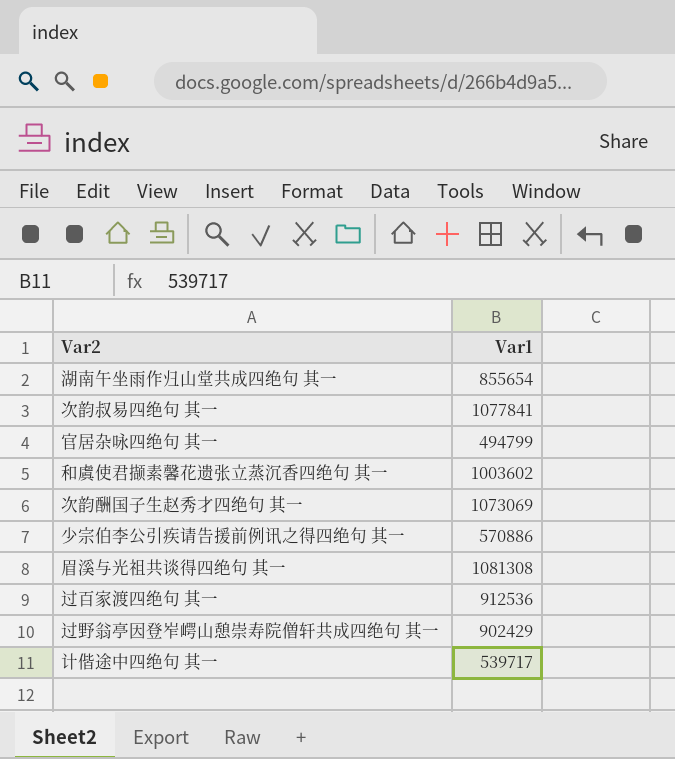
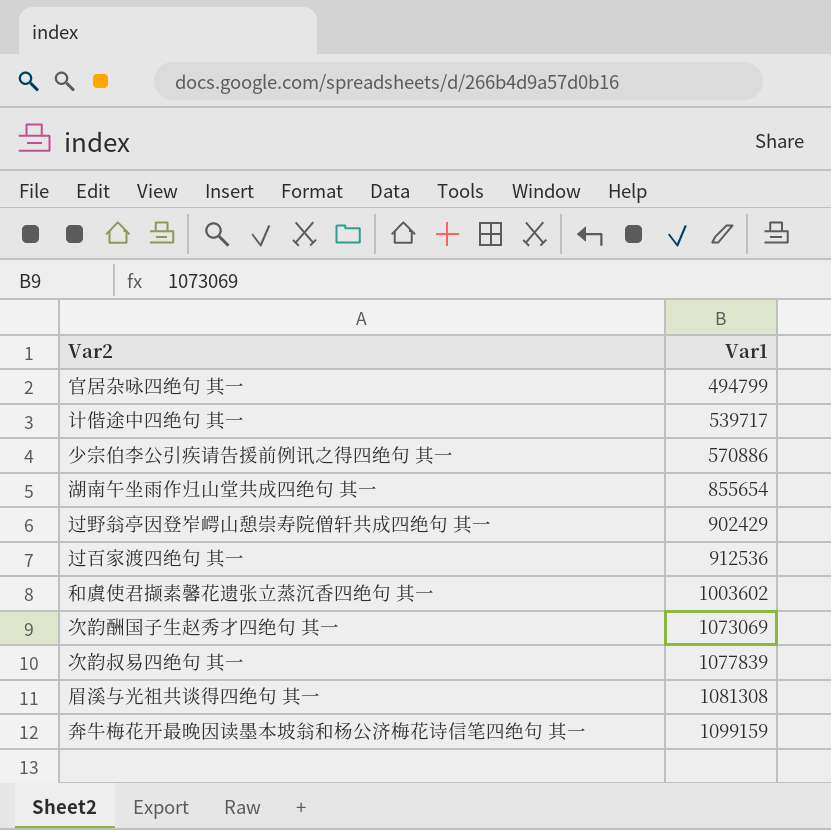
row order: none -> Var1 ascending
次韵叔易四绝句 其一 | Var1: 1077841 -> 1077839
row 奔牛梅花开最晚因读墨本坡翁和杨公济梅花诗信笔四绝句 其一: none -> 1099159

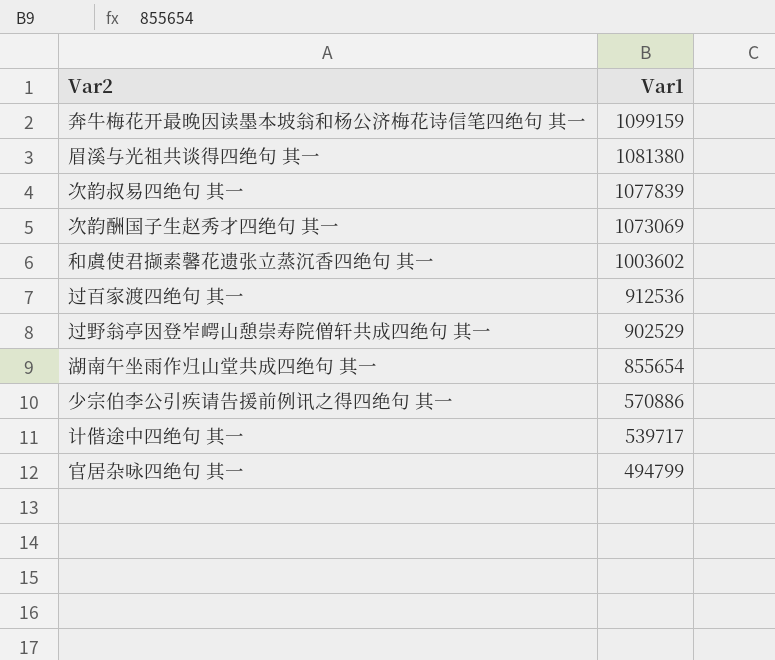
row order: Var1 ascending -> Var1 descending
眉溪与光祖共谈得四绝句 其一 | Var1: 1081308 -> 1081380
过野翁亭因登岝崿山憩崇寿院僧轩共成四绝句 其一 | Var1: 902429 -> 902529

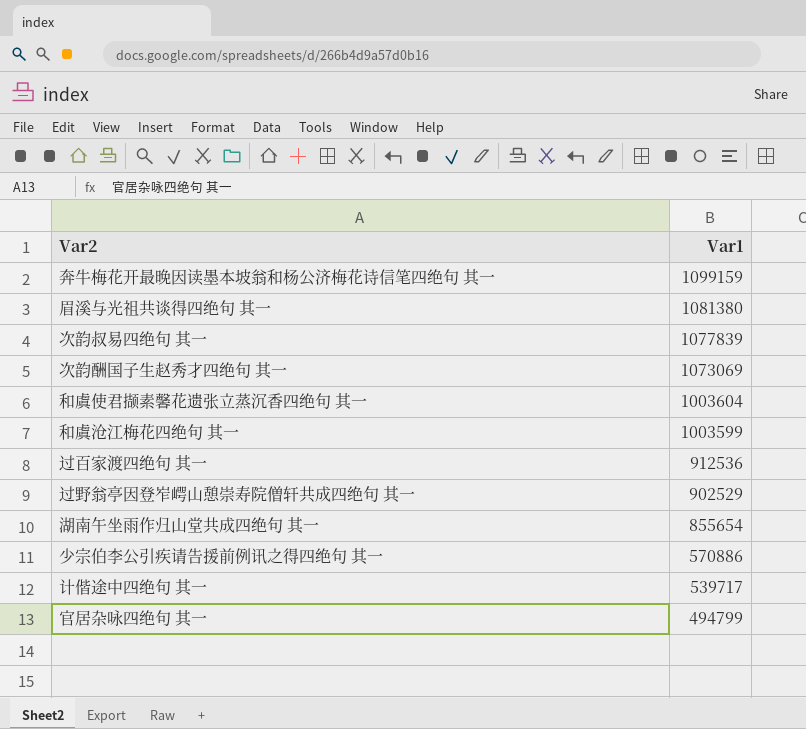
和虞使君撷素馨花遗张立蒸沉香四绝句 其一 | Var1: 1003602 -> 1003604
row 和虞沧江梅花四绝句 其一: none -> 1003599

